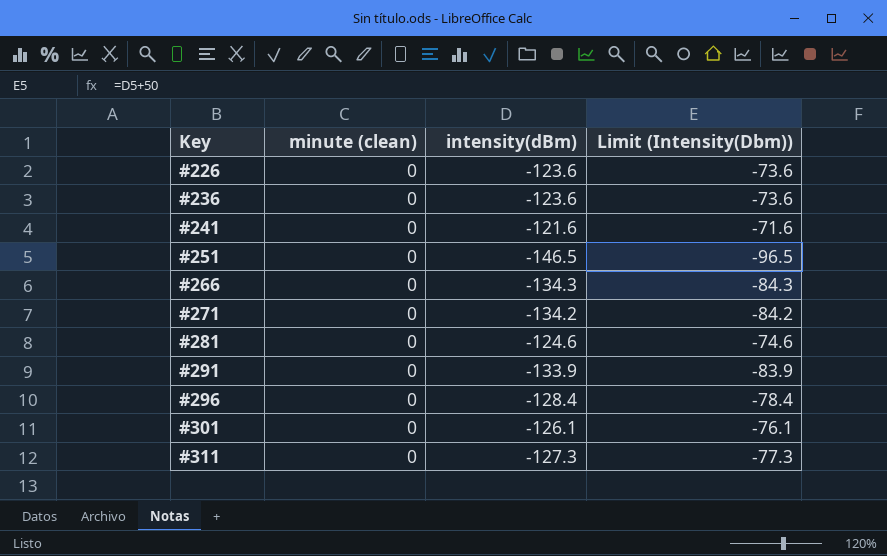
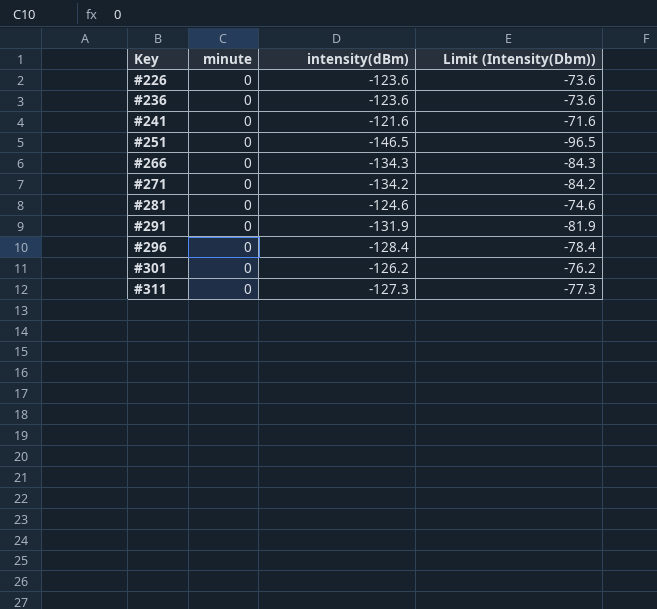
column name: minute (clean) -> minute
#291 | intensity(dBm): -133.9 -> -131.9
#291 | Limit (Intensity(Dbm)): -83.9 -> -81.9
#301 | intensity(dBm): -126.1 -> -126.2
#301 | Limit (Intensity(Dbm)): -76.1 -> -76.2

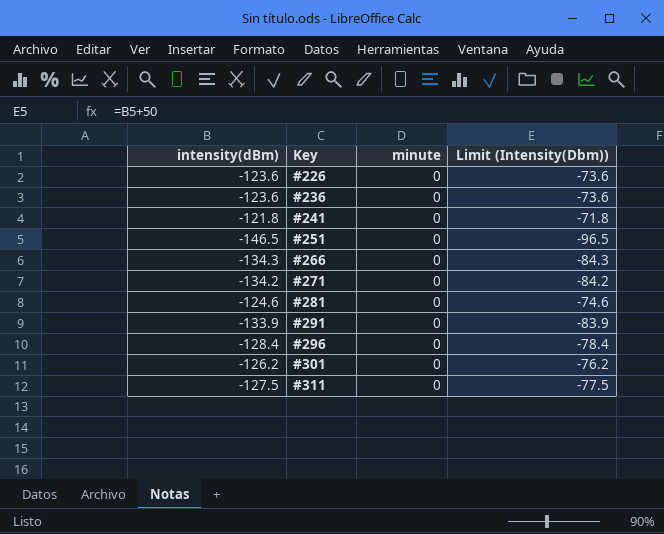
column intensity(dBm) | position: 3 -> 1
#241 | intensity(dBm): -121.6 -> -121.8
#241 | Limit (Intensity(Dbm)): -71.6 -> -71.8
#291 | intensity(dBm): -131.9 -> -133.9
#291 | Limit (Intensity(Dbm)): -81.9 -> -83.9
#311 | intensity(dBm): -127.3 -> -127.5
#311 | Limit (Intensity(Dbm)): -77.3 -> -77.5

